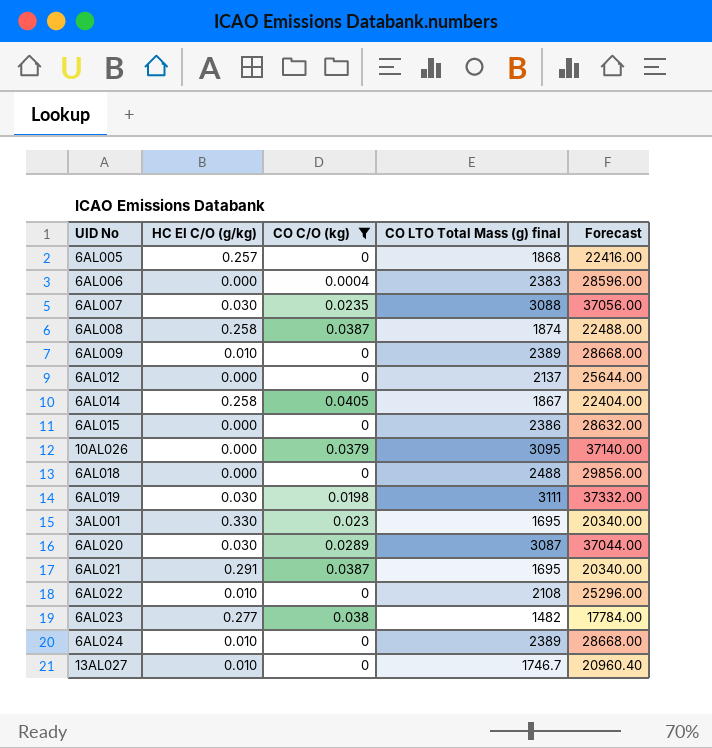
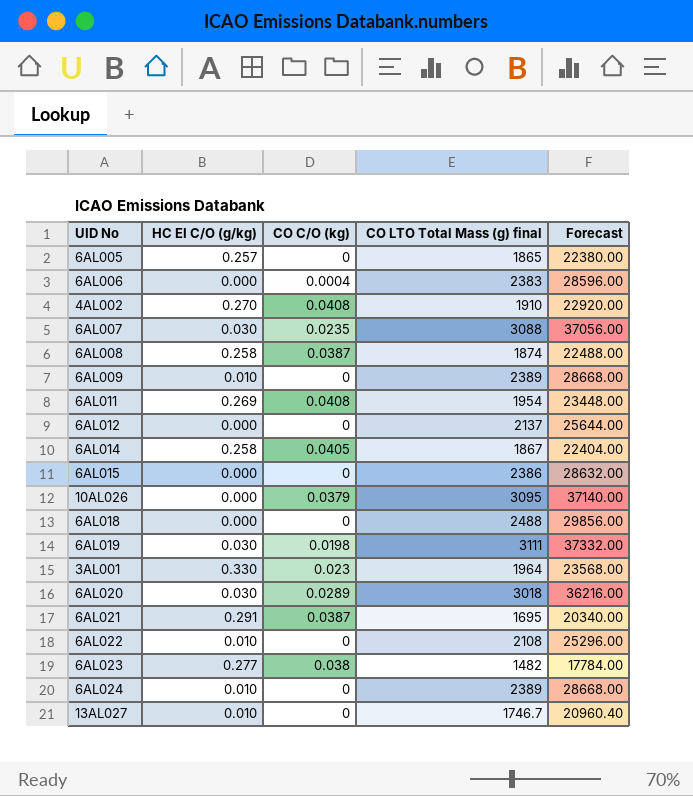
filter: CO C/O (kg) != 0.0408 -> none
6AL005 | CO LTO Total Mass (g) final: 1868 -> 1865
6AL005 | Forecast: 22416.00 -> 22380.00
3AL001 | CO LTO Total Mass (g) final: 1695 -> 1964
3AL001 | Forecast: 20340.00 -> 23568.00
6AL020 | CO LTO Total Mass (g) final: 3087 -> 3018
6AL020 | Forecast: 37044.00 -> 36216.00

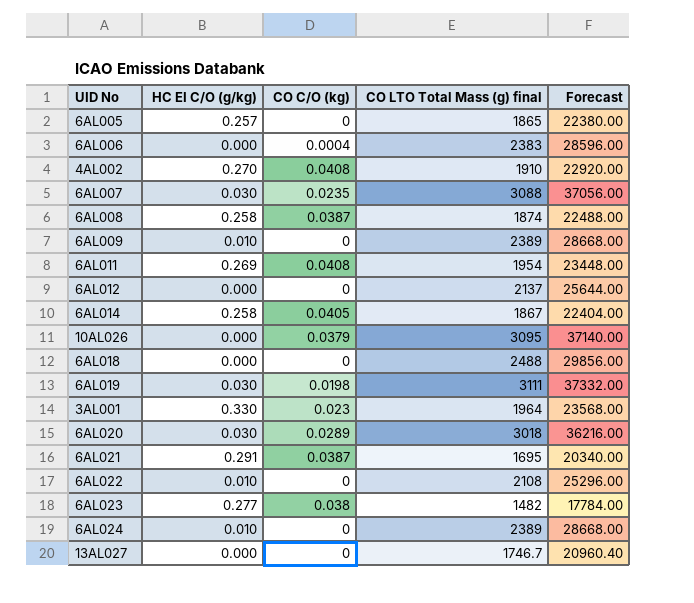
row 6AL015: 0.000 | 0 | 2386 | 28632.00 -> none
13AL027 | HC EI C/O (g/kg): 0.010 -> 0.000

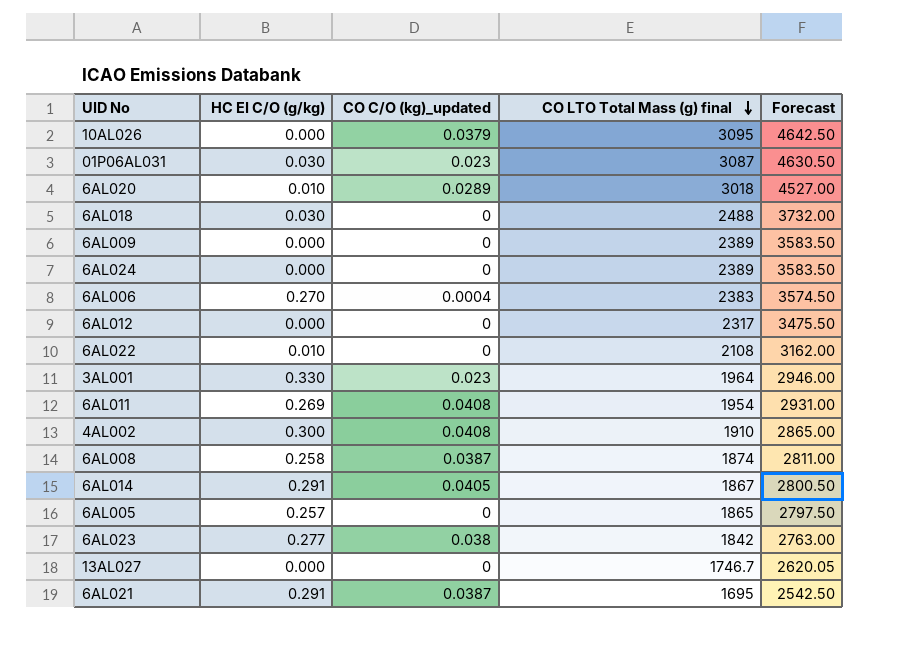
row order: none -> CO LTO Total Mass (g) final descending
column name: CO C/O (kg) -> CO C/O (kg)_updated
column Forecast | formula: [CO LTO Total Mass (g) final] * 12 -> [CO LTO Total Mass (g) final] * 1.5
row 6AL007: 0.030 | 0.0235 | 3088 | 37056.00 -> none
row 6AL019: 0.030 | 0.0198 | 3111 | 37332.00 -> none
row 01P06AL031: none -> 0.030 | 0.023 | 3087 | 4630.50
6AL020 | HC EI C/O (g/kg): 0.030 -> 0.010
6AL018 | HC EI C/O (g/kg): 0.000 -> 0.030
6AL009 | HC EI C/O (g/kg): 0.010 -> 0.000
6AL024 | HC EI C/O (g/kg): 0.010 -> 0.000
6AL006 | HC EI C/O (g/kg): 0.000 -> 0.270
6AL012 | CO LTO Total Mass (g) final: 2137 -> 2317
4AL002 | HC EI C/O (g/kg): 0.270 -> 0.300
6AL014 | HC EI C/O (g/kg): 0.258 -> 0.291
6AL023 | CO LTO Total Mass (g) final: 1482 -> 1842

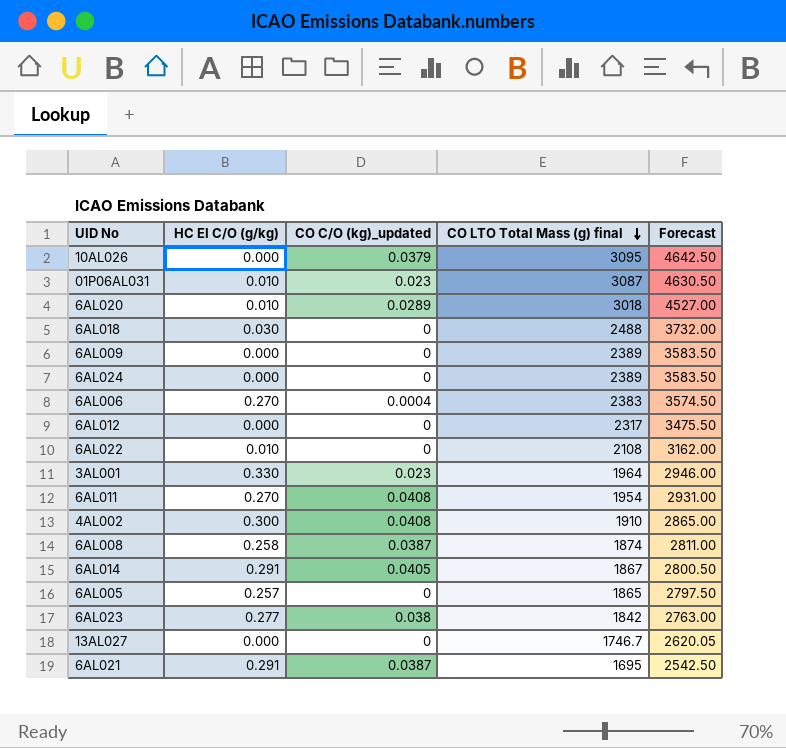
01P06AL031 | HC EI C/O (g/kg): 0.030 -> 0.010
6AL011 | HC EI C/O (g/kg): 0.269 -> 0.270

